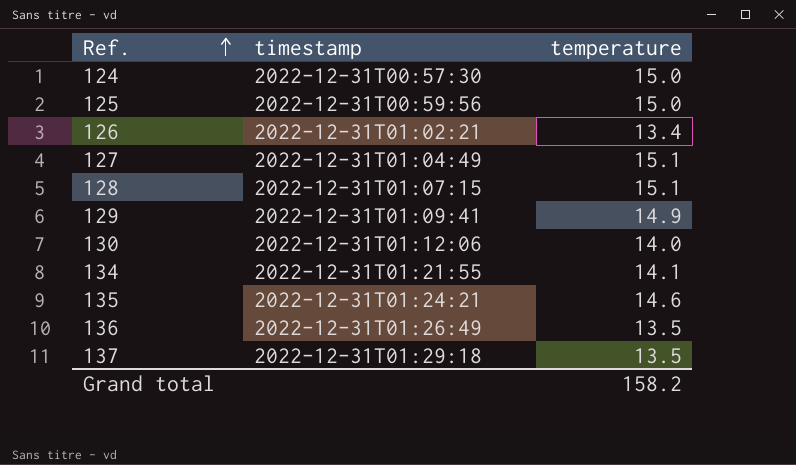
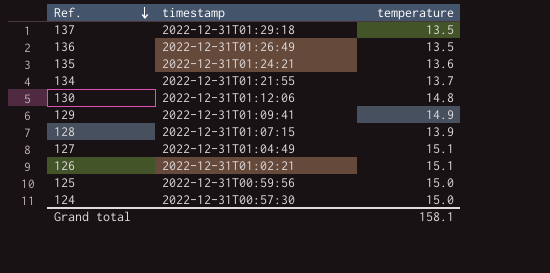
row order: Ref. ascending -> Ref. descending
135 | temperature: 14.6 -> 13.6
134 | temperature: 14.1 -> 13.7
130 | temperature: 14.0 -> 14.8
128 | temperature: 15.1 -> 13.9
126 | temperature: 13.4 -> 15.1
Grand total | temperature: 158.2 -> 158.1

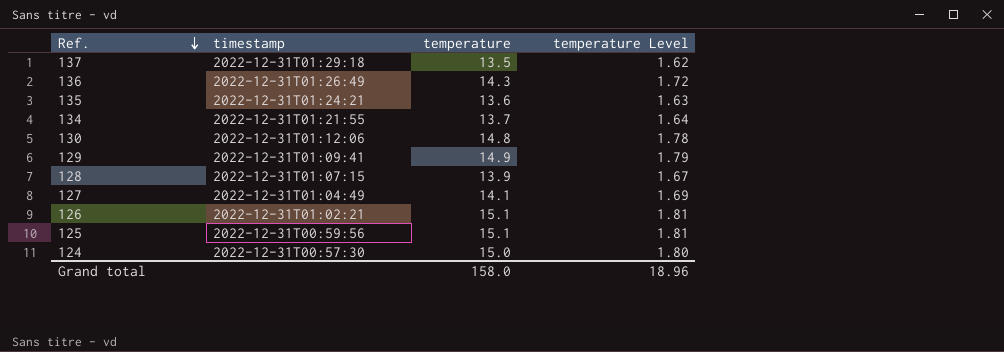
column temperature Level | formula: none -> [temperature] * 0.12
136 | temperature: 13.5 -> 14.3
127 | temperature: 15.1 -> 14.1
125 | temperature: 15.0 -> 15.1
Grand total | temperature: 158.1 -> 158.0

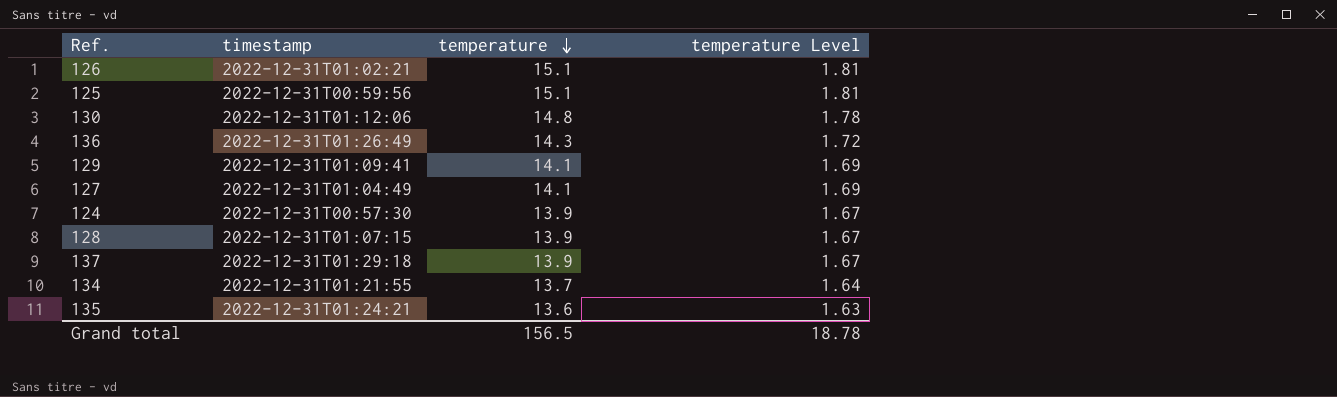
row order: Ref. descending -> temperature descending
129 | temperature: 14.9 -> 14.1
129 | temperature Level: 1.79 -> 1.69
124 | temperature: 15.0 -> 13.9
124 | temperature Level: 1.80 -> 1.67
137 | temperature: 13.5 -> 13.9
137 | temperature Level: 1.62 -> 1.67
Grand total | temperature: 158.0 -> 156.5
Grand total | temperature Level: 18.96 -> 18.78

